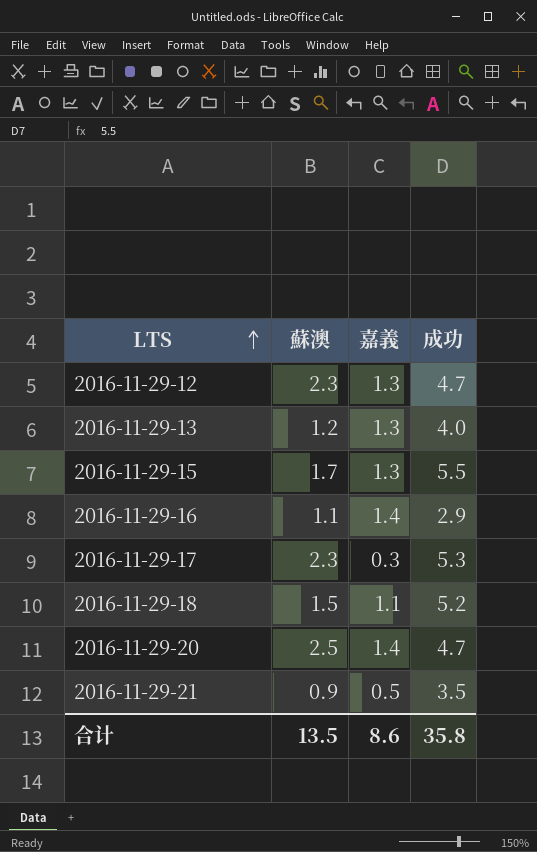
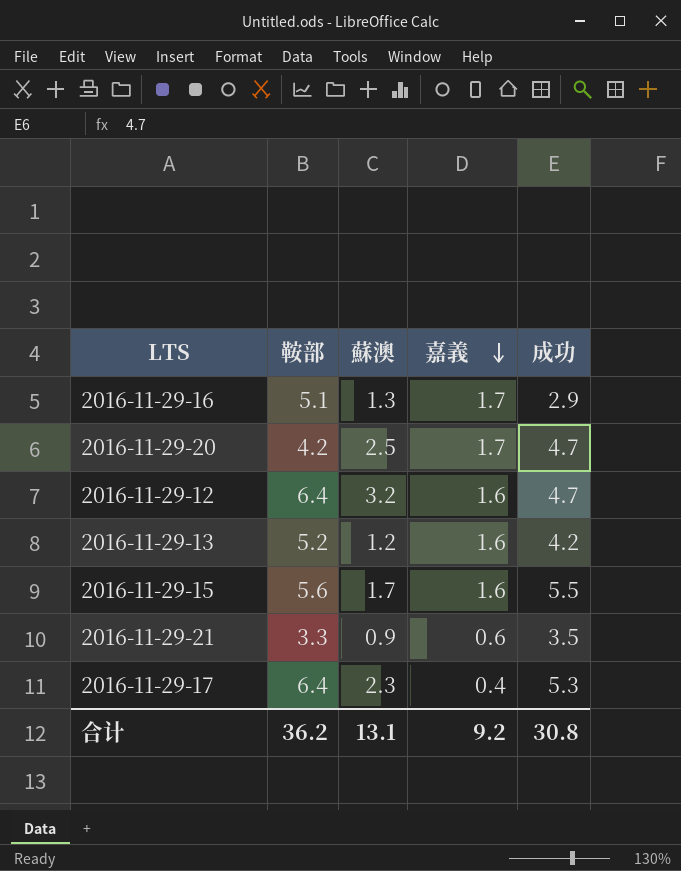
row order: LTS ascending -> 嘉義 descending
column 鞍部 | position: none -> 2
row 2016-11-29-18: 1.5 | 1.1 | 5.2 -> none
2016-11-29-16 | 蘇澳: 1.1 -> 1.3
2016-11-29-16 | 嘉義: 1.4 -> 1.7
2016-11-29-20 | 嘉義: 1.4 -> 1.7
2016-11-29-12 | 蘇澳: 2.3 -> 3.2
2016-11-29-12 | 嘉義: 1.3 -> 1.6
2016-11-29-13 | 嘉義: 1.3 -> 1.6
2016-11-29-13 | 成功: 4.0 -> 4.2
2016-11-29-15 | 嘉義: 1.3 -> 1.6
2016-11-29-21 | 嘉義: 0.5 -> 0.6
2016-11-29-17 | 嘉義: 0.3 -> 0.4
合计 | 蘇澳: 13.5 -> 13.1
合计 | 嘉義: 8.6 -> 9.2
合计 | 成功: 35.8 -> 30.8

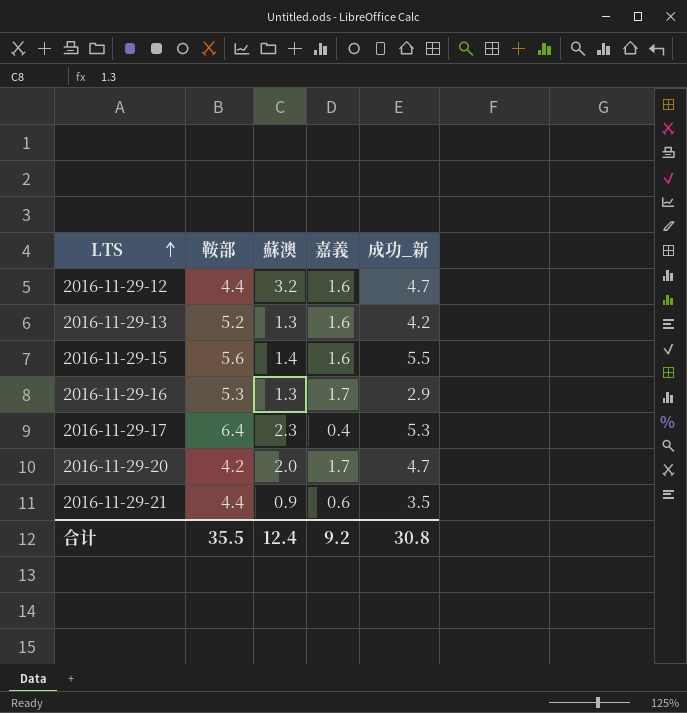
row order: 嘉義 descending -> LTS ascending
column name: 成功 -> 成功_新
2016-11-29-12 | 鞍部: 6.4 -> 4.4
2016-11-29-13 | 蘇澳: 1.2 -> 1.3
2016-11-29-15 | 蘇澳: 1.7 -> 1.4
2016-11-29-16 | 鞍部: 5.1 -> 5.3
2016-11-29-20 | 蘇澳: 2.5 -> 2.0
2016-11-29-21 | 鞍部: 3.3 -> 4.4
合计 | 鞍部: 36.2 -> 35.5
合计 | 蘇澳: 13.1 -> 12.4

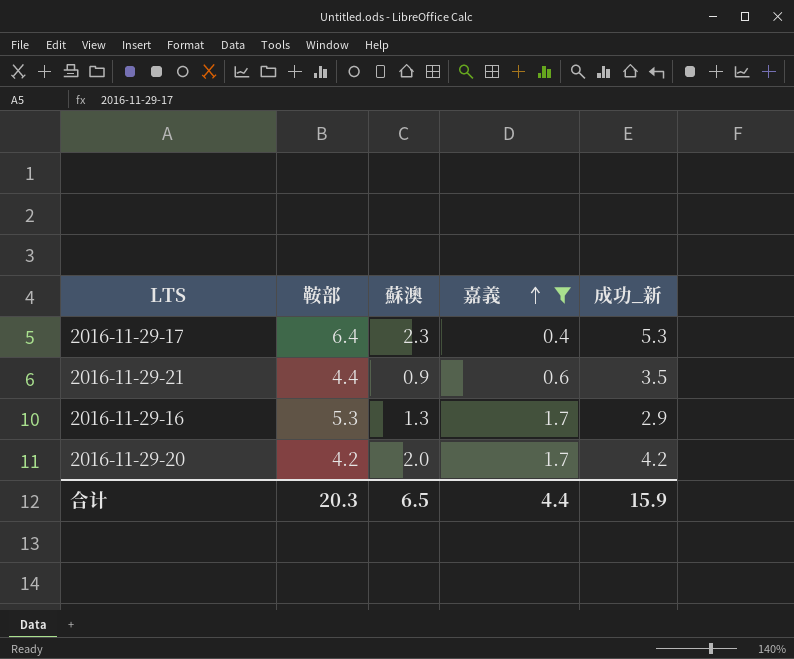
filter: none -> 嘉義 != 1.6
row order: LTS ascending -> 嘉義 ascending
2016-11-29-20 | 成功_新: 4.7 -> 4.2
合计 | 鞍部: 35.5 -> 20.3
合计 | 蘇澳: 12.4 -> 6.5
合计 | 嘉義: 9.2 -> 4.4
合计 | 成功_新: 30.8 -> 15.9

